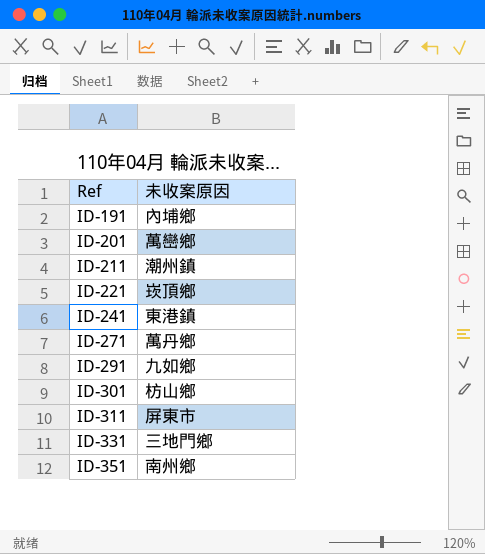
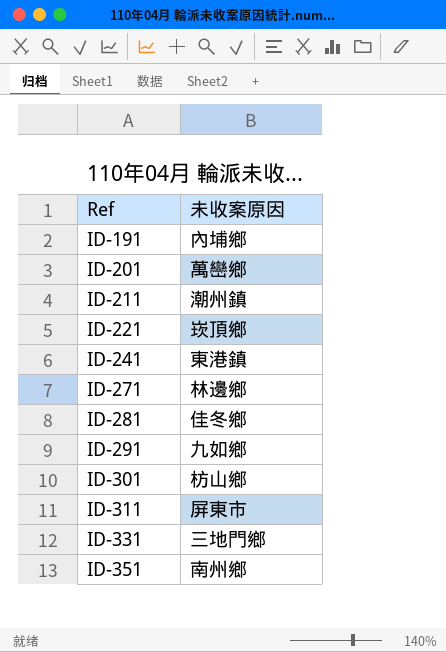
ID-271 | 未收案原因: 萬丹鄉 -> 林邊鄉
row ID-281: none -> 佳冬鄉

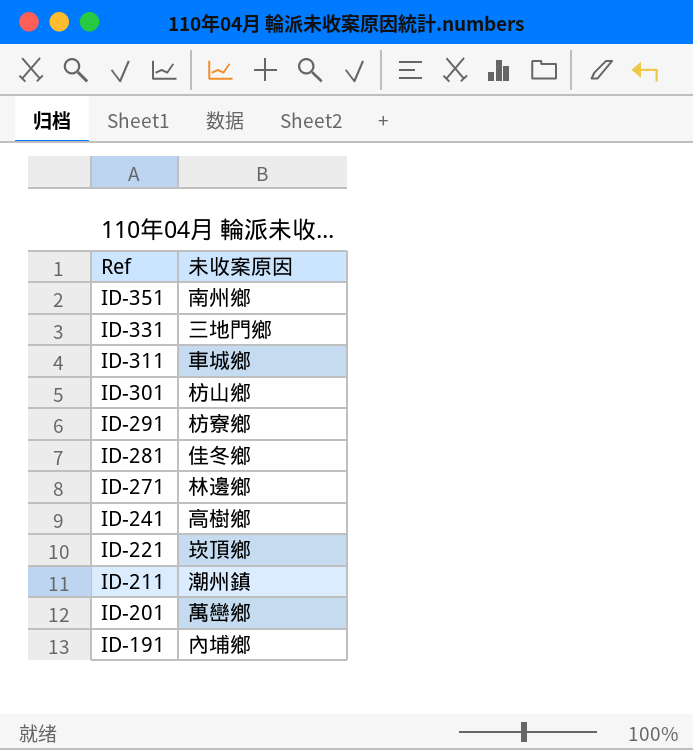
row order: Ref ascending -> Ref descending
ID-311 | 未收案原因: 屏東市 -> 車城鄉
ID-291 | 未收案原因: 九如鄉 -> 枋寮鄉
ID-241 | 未收案原因: 東港鎮 -> 高樹鄉

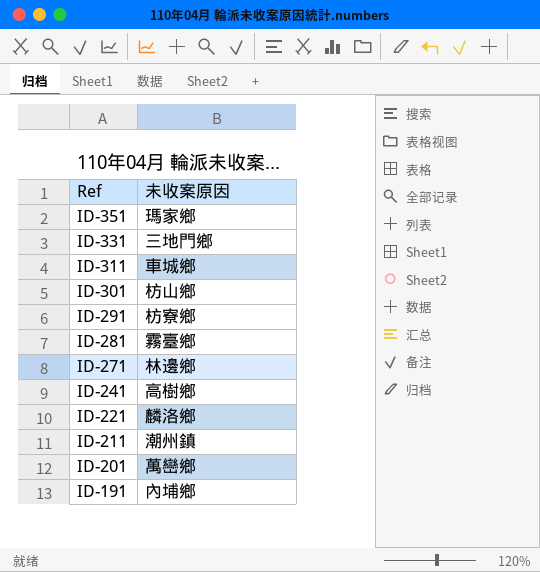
ID-351 | 未收案原因: 南州鄉 -> 瑪家鄉
ID-281 | 未收案原因: 佳冬鄉 -> 霧臺鄉
ID-221 | 未收案原因: 崁頂鄉 -> 麟洛鄉

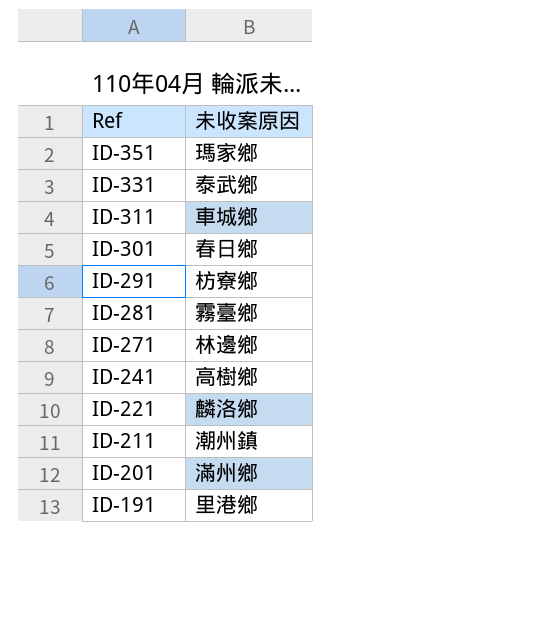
ID-331 | 未收案原因: 三地門鄉 -> 泰武鄉
ID-301 | 未收案原因: 枋山鄉 -> 春日鄉
ID-201 | 未收案原因: 萬巒鄉 -> 滿州鄉
ID-191 | 未收案原因: 內埔鄉 -> 里港鄉

